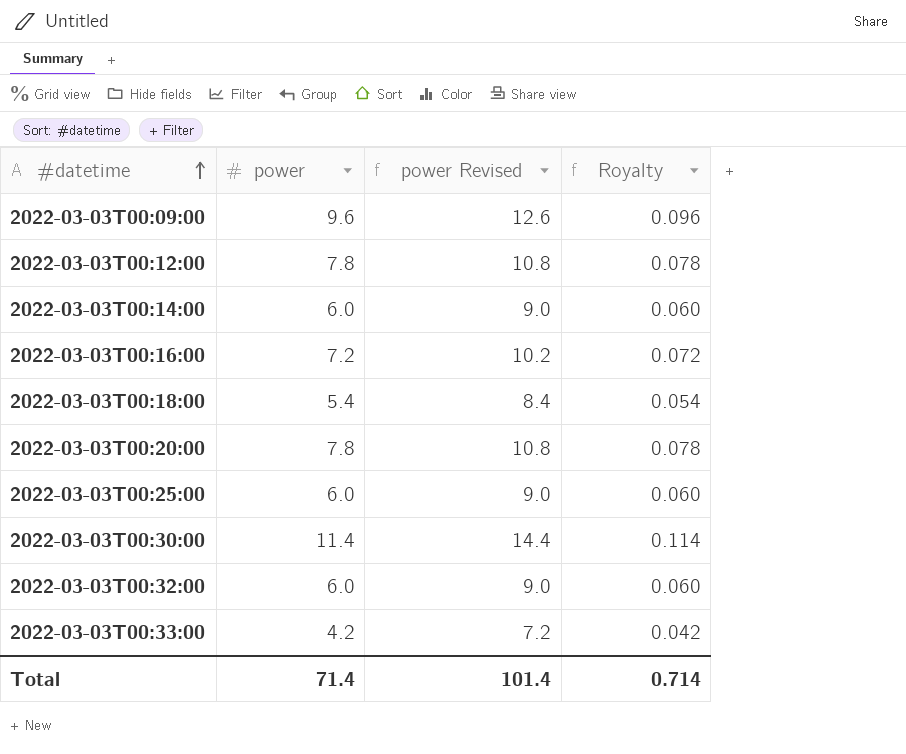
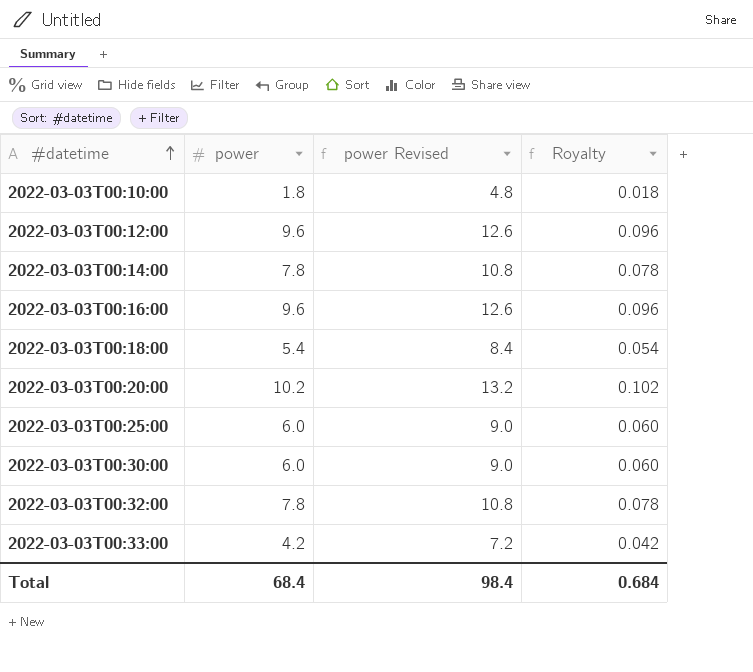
row 2022-03-03T00:09:00: 9.6 | 12.6 | 0.096 -> none
row 2022-03-03T00:10:00: none -> 1.8 | 4.8 | 0.018
2022-03-03T00:12:00 | power: 7.8 -> 9.6
2022-03-03T00:12:00 | power Revised: 10.8 -> 12.6
2022-03-03T00:12:00 | Royalty: 0.078 -> 0.096
2022-03-03T00:14:00 | power: 6.0 -> 7.8
2022-03-03T00:14:00 | power Revised: 9.0 -> 10.8
2022-03-03T00:14:00 | Royalty: 0.060 -> 0.078
2022-03-03T00:16:00 | power: 7.2 -> 9.6
2022-03-03T00:16:00 | power Revised: 10.2 -> 12.6
2022-03-03T00:16:00 | Royalty: 0.072 -> 0.096
2022-03-03T00:20:00 | power: 7.8 -> 10.2
2022-03-03T00:20:00 | power Revised: 10.8 -> 13.2
2022-03-03T00:20:00 | Royalty: 0.078 -> 0.102
2022-03-03T00:30:00 | power: 11.4 -> 6.0
2022-03-03T00:30:00 | power Revised: 14.4 -> 9.0
2022-03-03T00:30:00 | Royalty: 0.114 -> 0.060
2022-03-03T00:32:00 | power: 6.0 -> 7.8
2022-03-03T00:32:00 | power Revised: 9.0 -> 10.8
2022-03-03T00:32:00 | Royalty: 0.060 -> 0.078
Total | power: 71.4 -> 68.4
Total | power Revised: 101.4 -> 98.4
Total | Royalty: 0.714 -> 0.684

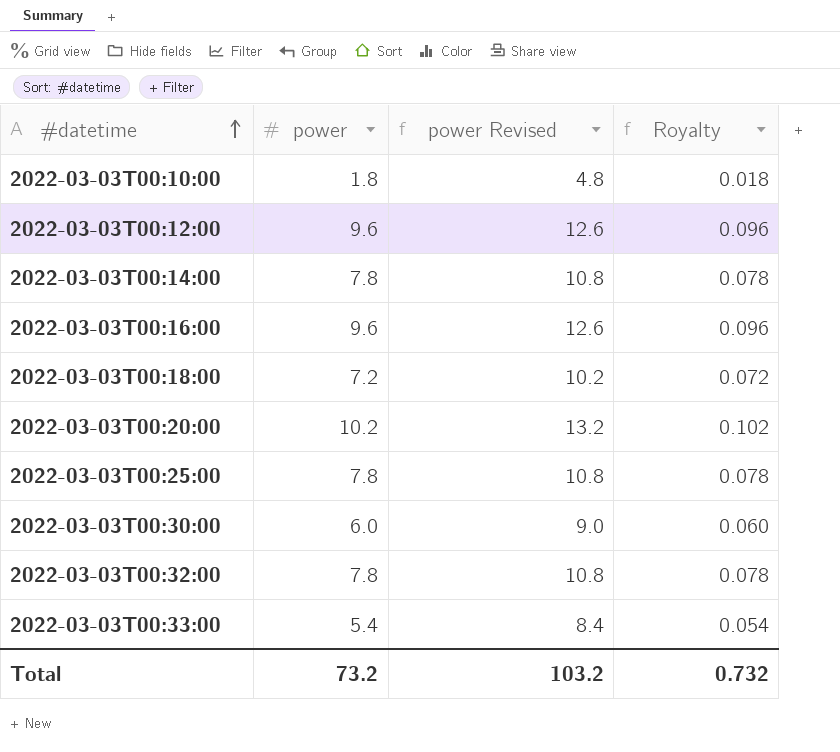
2022-03-03T00:18:00 | power: 5.4 -> 7.2
2022-03-03T00:18:00 | power Revised: 8.4 -> 10.2
2022-03-03T00:18:00 | Royalty: 0.054 -> 0.072
2022-03-03T00:25:00 | power: 6.0 -> 7.8
2022-03-03T00:25:00 | power Revised: 9.0 -> 10.8
2022-03-03T00:25:00 | Royalty: 0.060 -> 0.078
2022-03-03T00:33:00 | power: 4.2 -> 5.4
2022-03-03T00:33:00 | power Revised: 7.2 -> 8.4
2022-03-03T00:33:00 | Royalty: 0.042 -> 0.054
Total | power: 68.4 -> 73.2
Total | power Revised: 98.4 -> 103.2
Total | Royalty: 0.684 -> 0.732

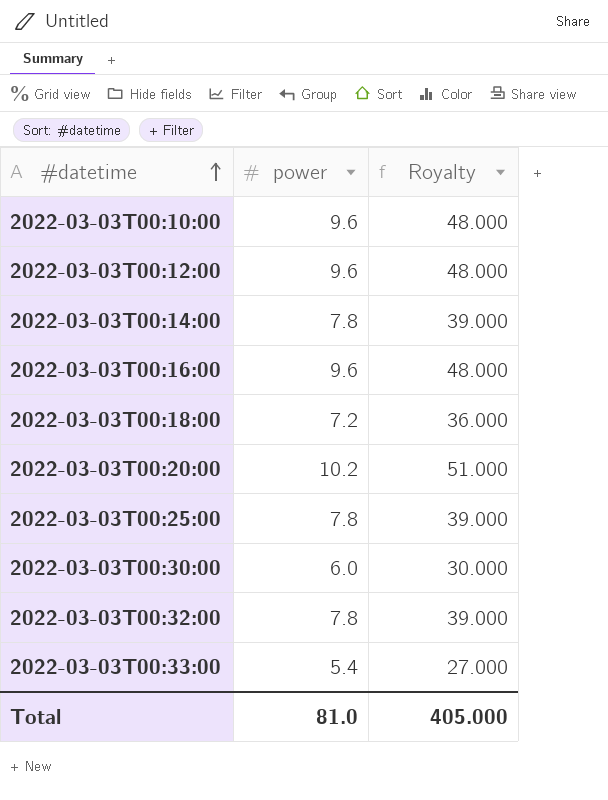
column power Revised | formula: [power] + 3 -> none
column Royalty | formula: [power] * 0.01 -> [power] * 5
2022-03-03T00:10:00 | power: 1.8 -> 9.6
Total | power: 73.2 -> 81.0
Total | Royalty: 0.732 -> 405.000

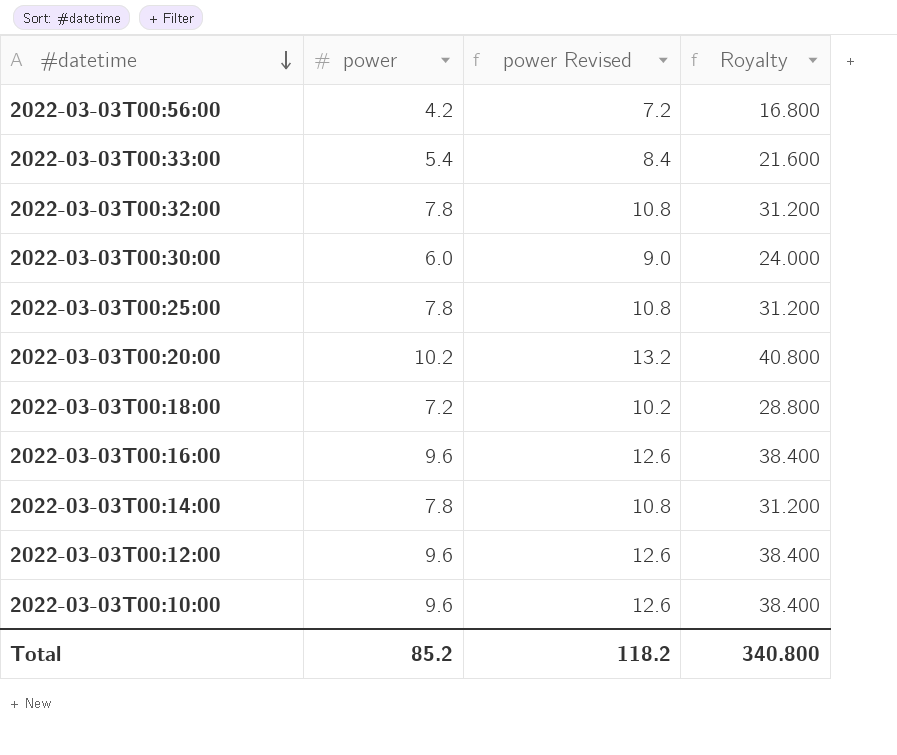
row order: #datetime ascending -> #datetime descending
column power Revised | formula: none -> [power] + 3
column Royalty | formula: [power] * 5 -> [power] * 4
row 2022-03-03T00:56:00: none -> 4.2 | 7.2 | 16.800
Total | power: 81.0 -> 85.2
Total | Royalty: 405.000 -> 340.800

